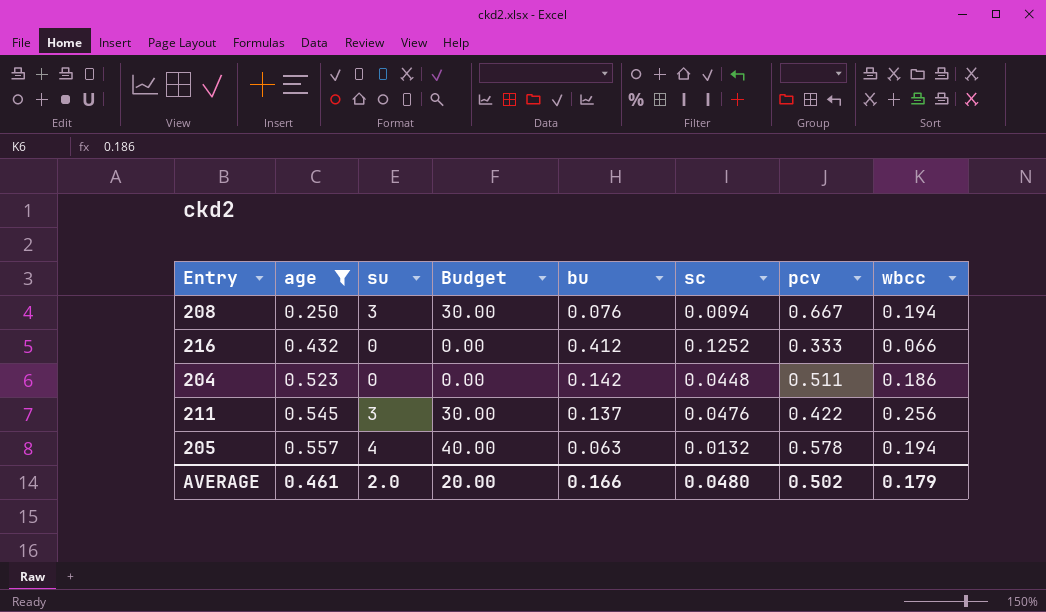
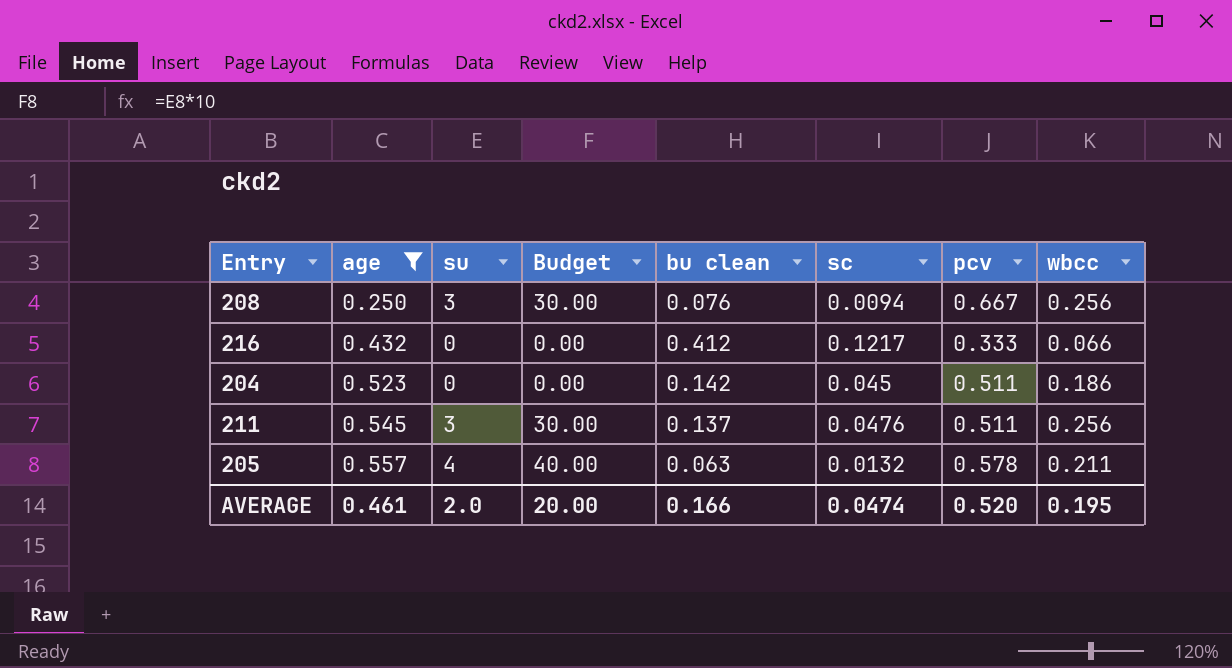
column name: bu -> bu clean
208 | wbcc: 0.194 -> 0.256
216 | sc: 0.1252 -> 0.1217
204 | sc: 0.0448 -> 0.045
211 | pcv: 0.422 -> 0.511
205 | wbcc: 0.194 -> 0.211
AVERAGE | sc: 0.0480 -> 0.0474
AVERAGE | pcv: 0.502 -> 0.520
AVERAGE | wbcc: 0.179 -> 0.195

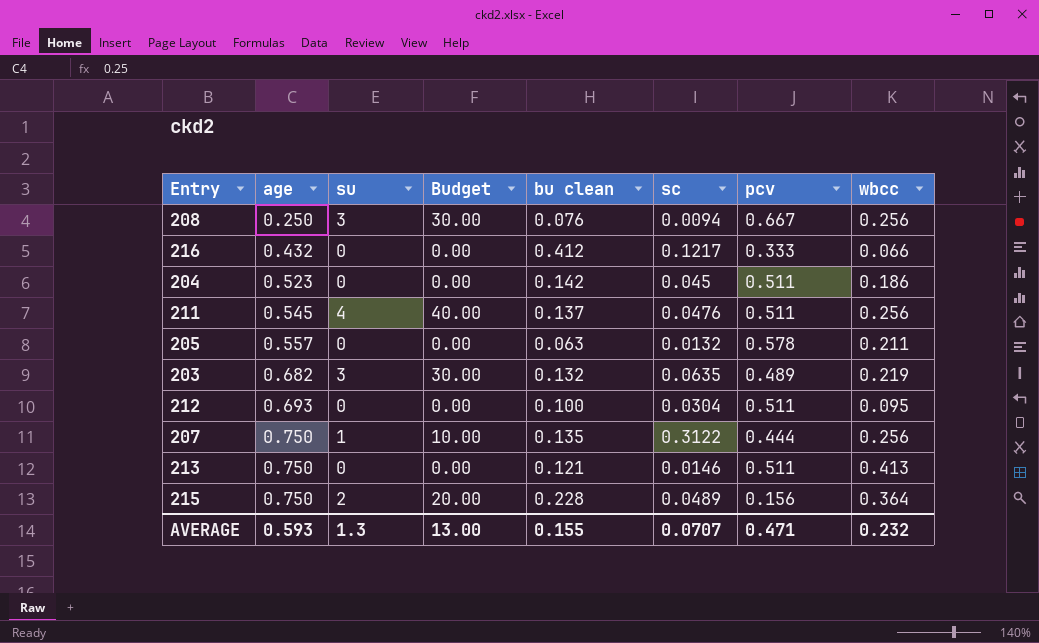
filter: age <= 0.557 -> none
211 | su: 3 -> 4
211 | Budget: 30.00 -> 40.00
205 | su: 4 -> 0
205 | Budget: 40.00 -> 0.00
AVERAGE | age: 0.461 -> 0.593
AVERAGE | su: 2.0 -> 1.3
AVERAGE | Budget: 20.00 -> 13.00
AVERAGE | bu clean: 0.166 -> 0.155
AVERAGE | sc: 0.0474 -> 0.0707
AVERAGE | pcv: 0.520 -> 0.471
AVERAGE | wbcc: 0.195 -> 0.232

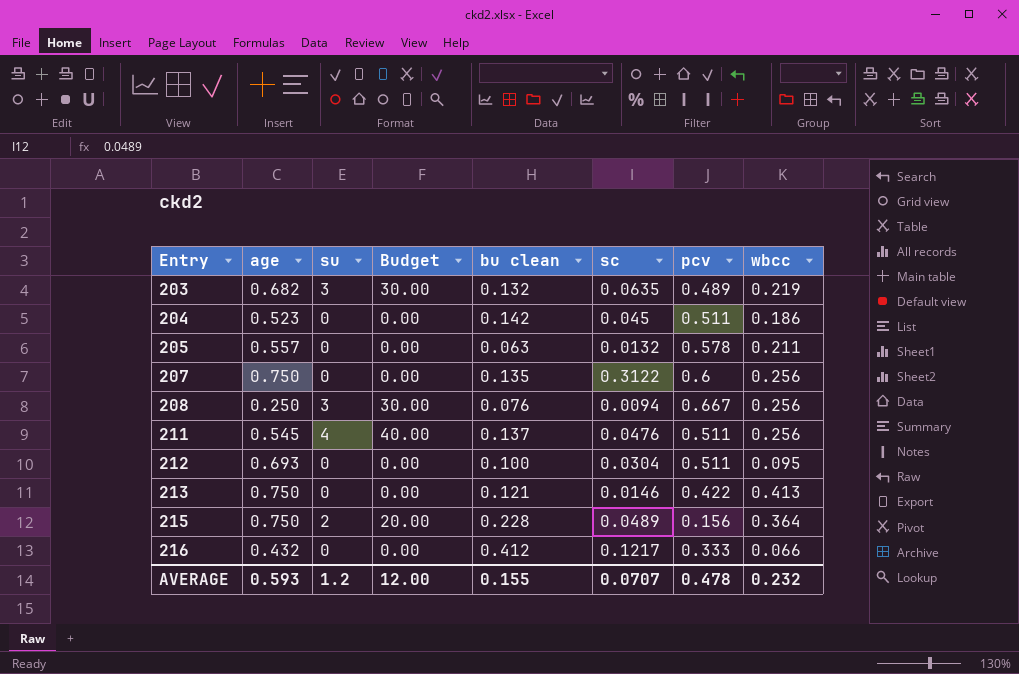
row order: age ascending -> Entry ascending
207 | su: 1 -> 0
207 | Budget: 10.00 -> 0.00
207 | pcv: 0.444 -> 0.6
213 | pcv: 0.511 -> 0.422
AVERAGE | su: 1.3 -> 1.2
AVERAGE | Budget: 13.00 -> 12.00
AVERAGE | pcv: 0.471 -> 0.478

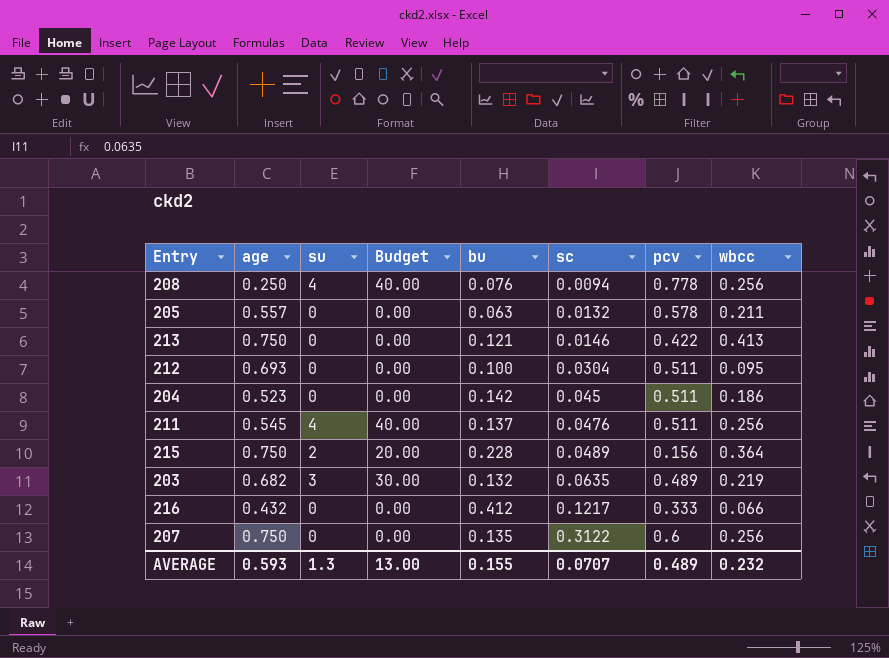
row order: Entry ascending -> sc ascending
column name: bu clean -> bu
208 | su: 3 -> 4
208 | Budget: 30.00 -> 40.00
208 | pcv: 0.667 -> 0.778
AVERAGE | su: 1.2 -> 1.3
AVERAGE | Budget: 12.00 -> 13.00
AVERAGE | pcv: 0.478 -> 0.489

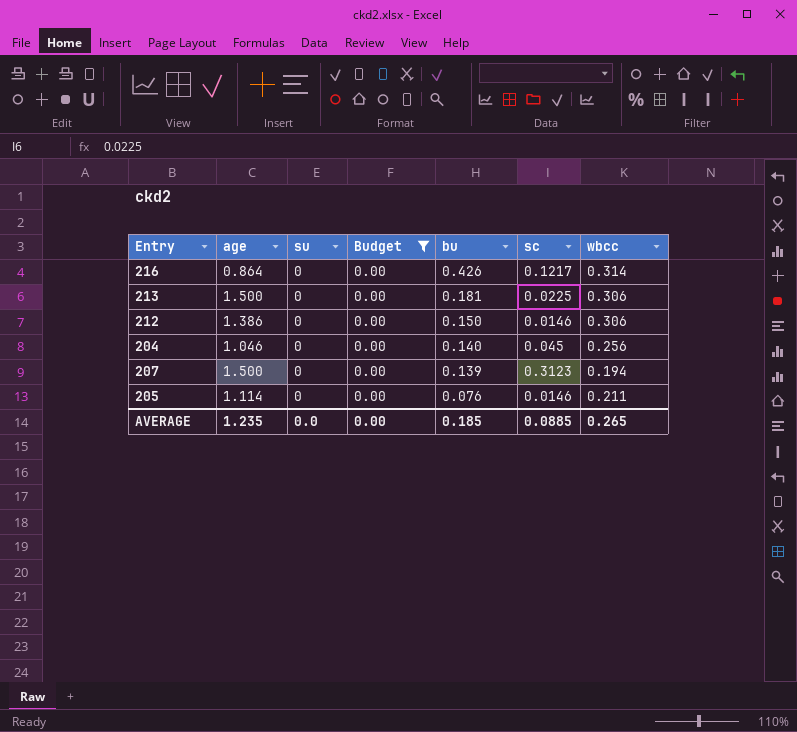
filter: none -> Budget = 0.00
row order: sc ascending -> bu descending
column pcv | position: 7 -> none
216 | age: 0.432 -> 0.864
216 | bu: 0.412 -> 0.426
216 | wbcc: 0.066 -> 0.314
213 | age: 0.750 -> 1.500
213 | bu: 0.121 -> 0.181
213 | sc: 0.0146 -> 0.0225
213 | wbcc: 0.413 -> 0.306
212 | age: 0.693 -> 1.386
212 | bu: 0.100 -> 0.150
212 | sc: 0.0304 -> 0.0146
212 | wbcc: 0.095 -> 0.306
204 | age: 0.523 -> 1.046
204 | bu: 0.142 -> 0.140
204 | wbcc: 0.186 -> 0.256
207 | age: 0.750 -> 1.500
207 | bu: 0.135 -> 0.139
207 | sc: 0.3122 -> 0.3123
207 | wbcc: 0.256 -> 0.194
205 | age: 0.557 -> 1.114
205 | bu: 0.063 -> 0.076
205 | sc: 0.0132 -> 0.0146
AVERAGE | age: 0.593 -> 1.235
AVERAGE | su: 1.3 -> 0.0
AVERAGE | Budget: 13.00 -> 0.00
AVERAGE | bu: 0.155 -> 0.185
AVERAGE | sc: 0.0707 -> 0.0885
AVERAGE | wbcc: 0.232 -> 0.265

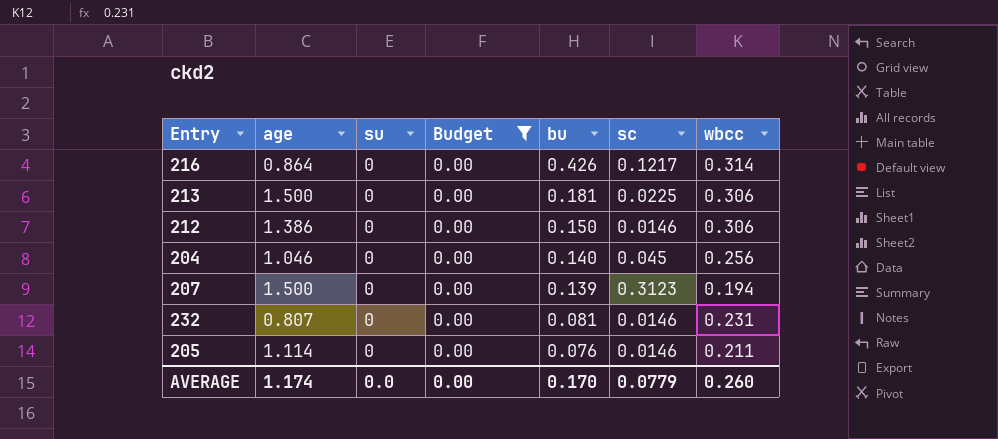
row 232: none -> 0.807 | 0 | 0.00 | 0.081 | 0.0146 | 0.231
AVERAGE | age: 1.235 -> 1.174
AVERAGE | bu: 0.185 -> 0.170
AVERAGE | sc: 0.0885 -> 0.0779
AVERAGE | wbcc: 0.265 -> 0.260

